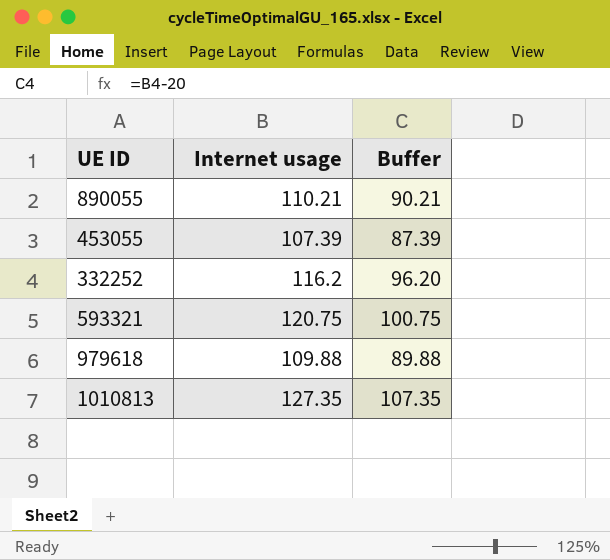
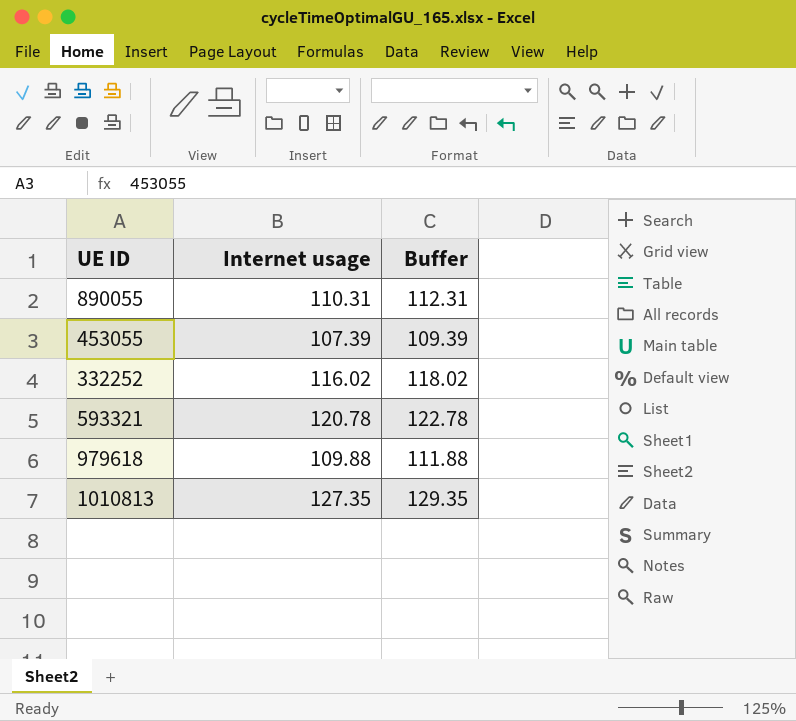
column Buffer | formula: [Internet usage] - 20 -> [Internet usage] + 2
890055 | Internet usage: 110.21 -> 110.31
332252 | Internet usage: 116.2 -> 116.02
593321 | Internet usage: 120.75 -> 120.78

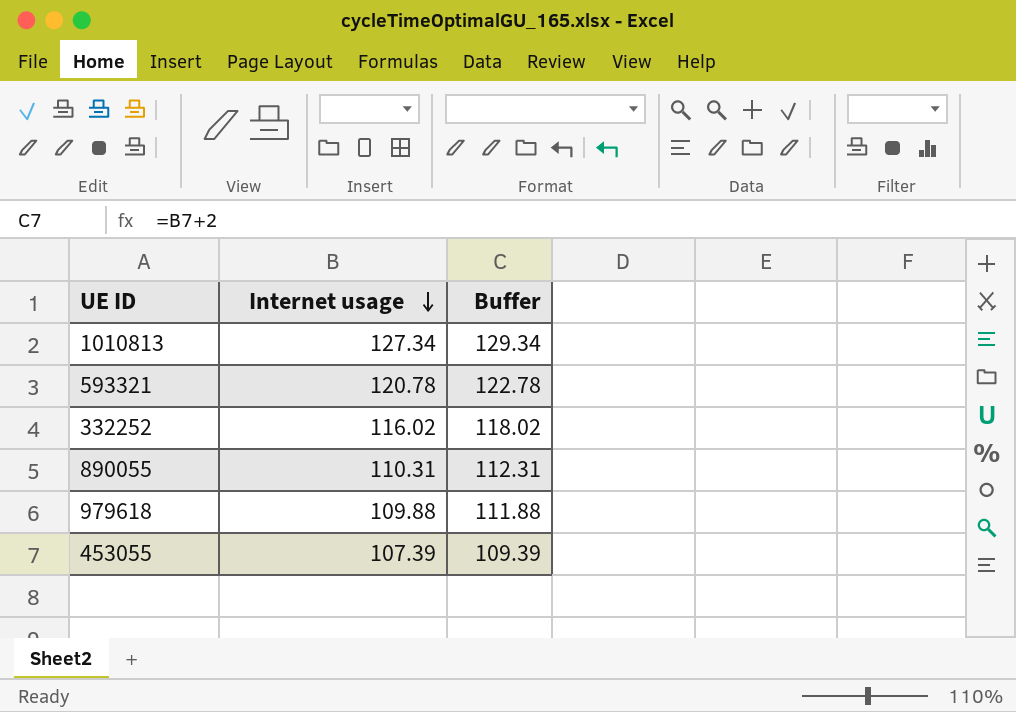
row order: none -> Internet usage descending
1010813 | Internet usage: 127.35 -> 127.34
1010813 | Buffer: 129.35 -> 129.34

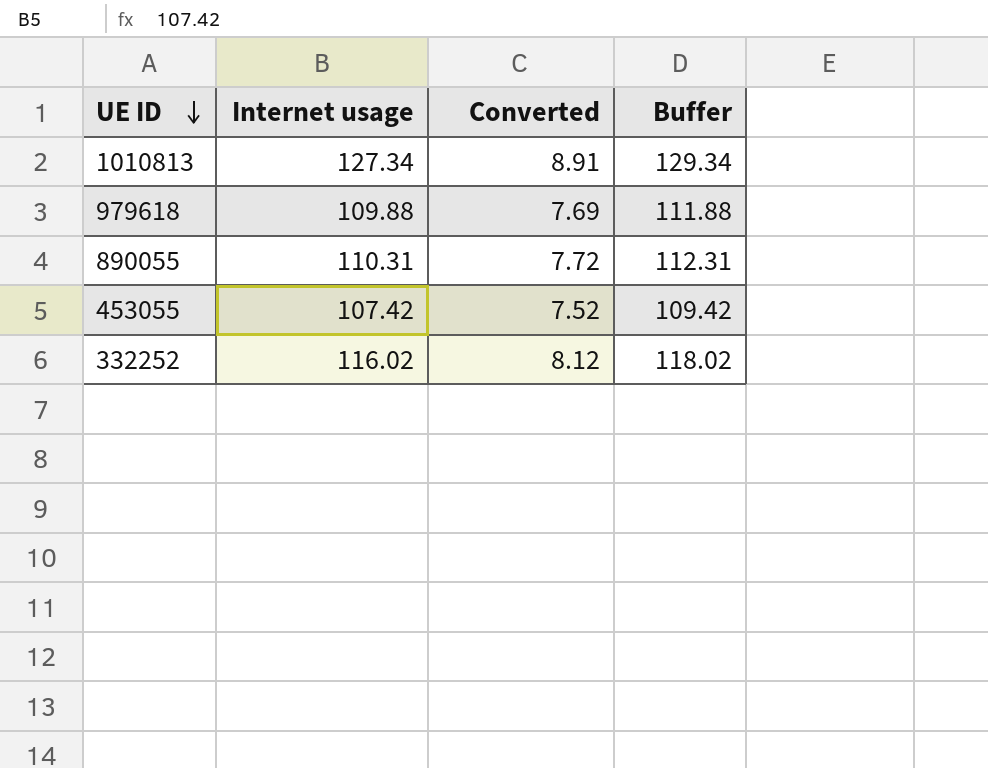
row order: Internet usage descending -> UE ID descending
column Converted | formula: none -> [Internet usage] * 0.07
row 593321: 120.78 | 122.78 -> none
453055 | Internet usage: 107.39 -> 107.42
453055 | Buffer: 109.39 -> 109.42

